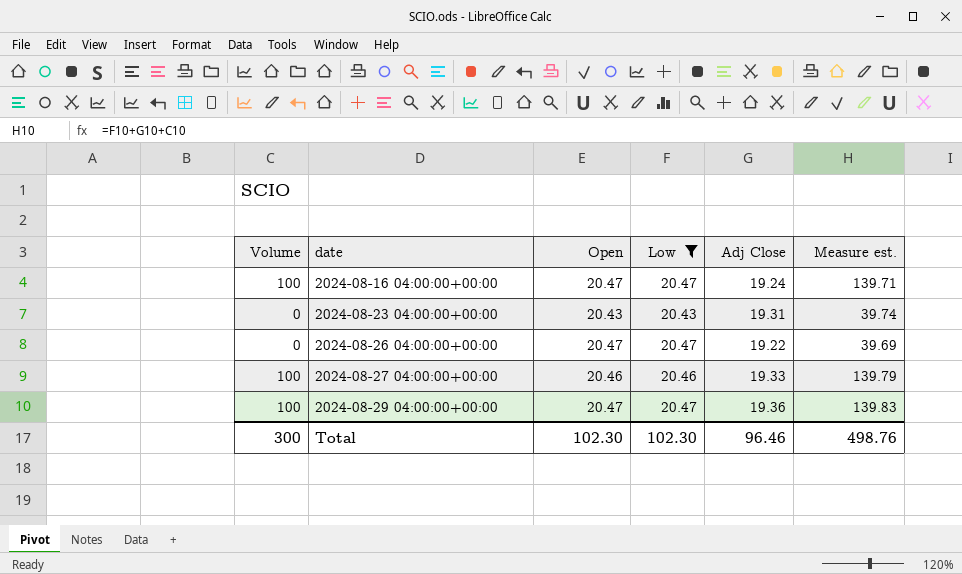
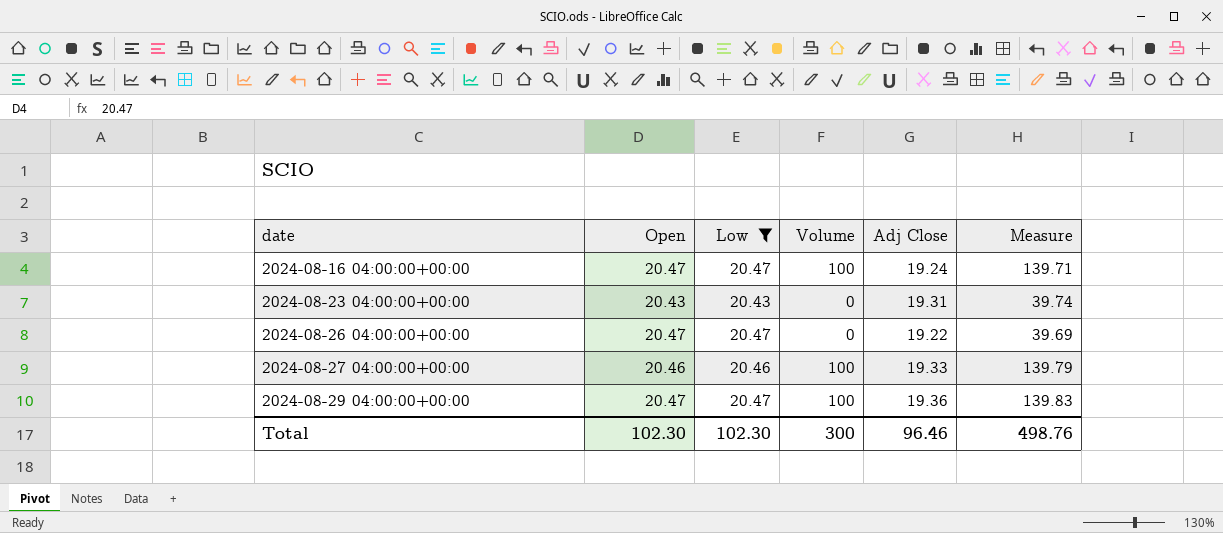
column Volume | position: 1 -> 4
column name: Measure est. -> Measure

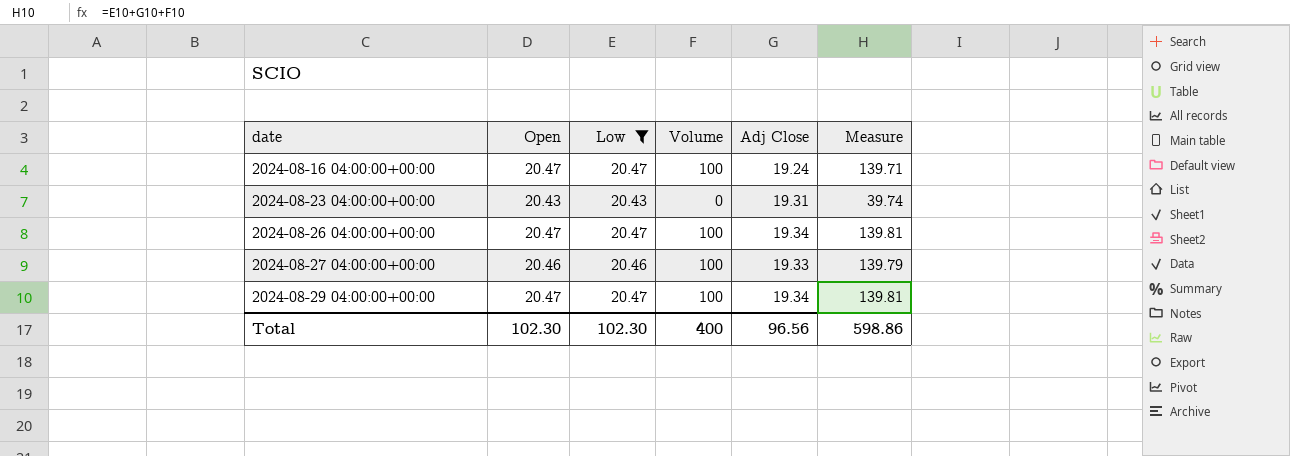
2024-08-26 04:00:00+00:00 | Volume: 0 -> 100
2024-08-26 04:00:00+00:00 | Adj Close: 19.22 -> 19.34
2024-08-26 04:00:00+00:00 | Measure: 39.69 -> 139.81
2024-08-29 04:00:00+00:00 | Adj Close: 19.36 -> 19.34
2024-08-29 04:00:00+00:00 | Measure: 139.83 -> 139.81
Total | Volume: 300 -> 400
Total | Adj Close: 96.46 -> 96.56
Total | Measure: 498.76 -> 598.86

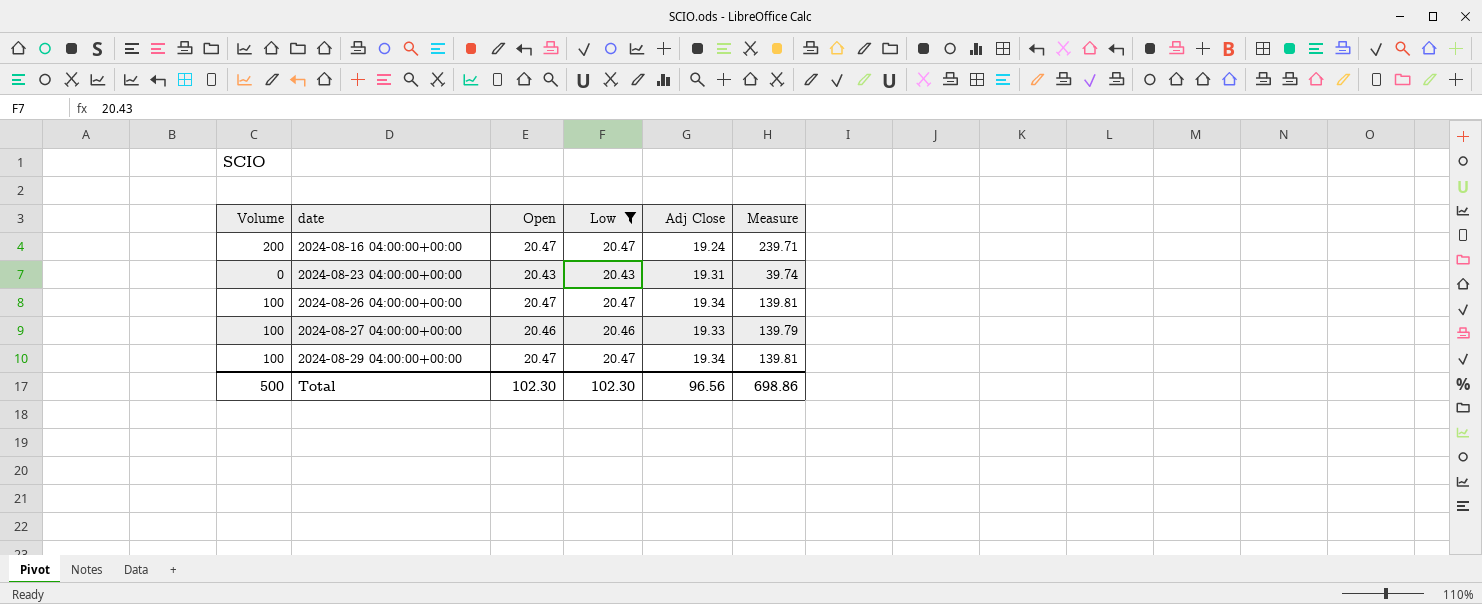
column Volume | position: 4 -> 1
2024-08-16 04:00:00+00:00 | Volume: 100 -> 200
2024-08-16 04:00:00+00:00 | Measure: 139.71 -> 239.71
Total | Volume: 400 -> 500
Total | Measure: 598.86 -> 698.86

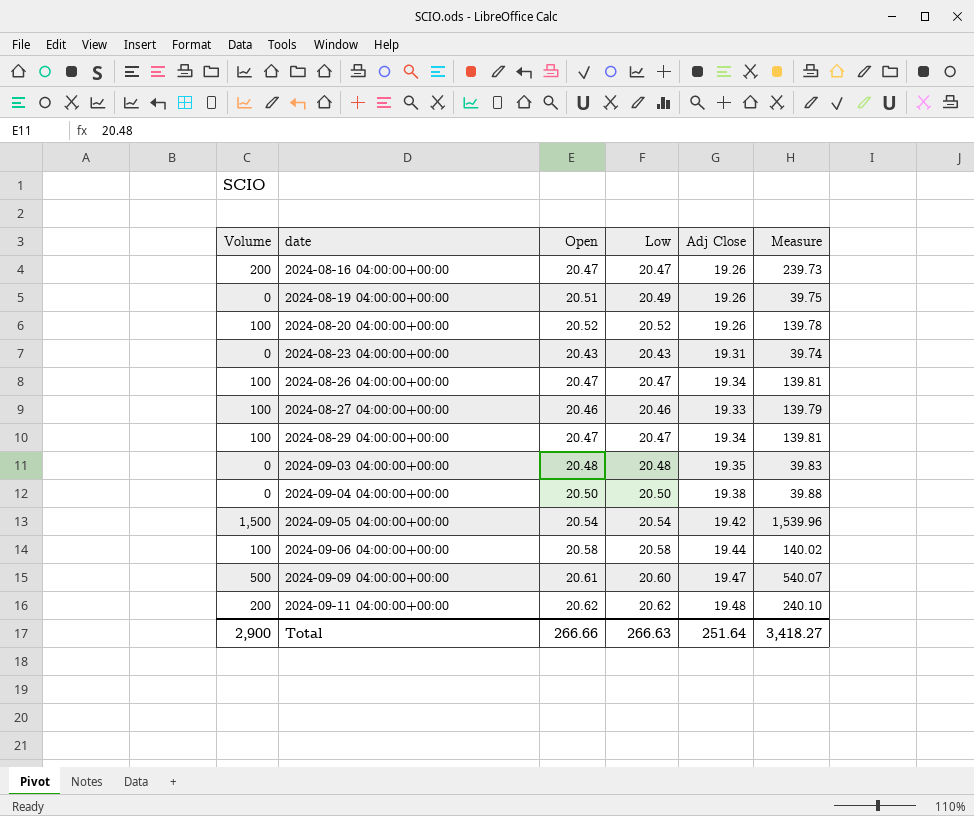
filter: Low <= 20.47 -> none
2024-08-16 04:00:00+00:00 | Adj Close: 19.24 -> 19.26
2024-08-16 04:00:00+00:00 | Measure: 239.71 -> 239.73
Total | Volume: 500 -> 2,900
Total | Open: 102.30 -> 266.66
Total | Low: 102.30 -> 266.63
Total | Adj Close: 96.56 -> 251.64
Total | Measure: 698.86 -> 3,418.27

